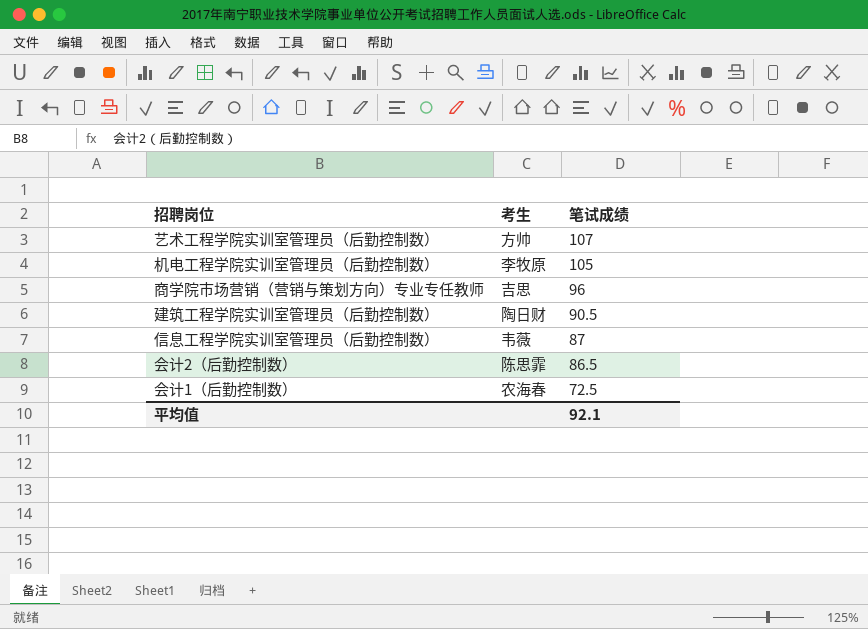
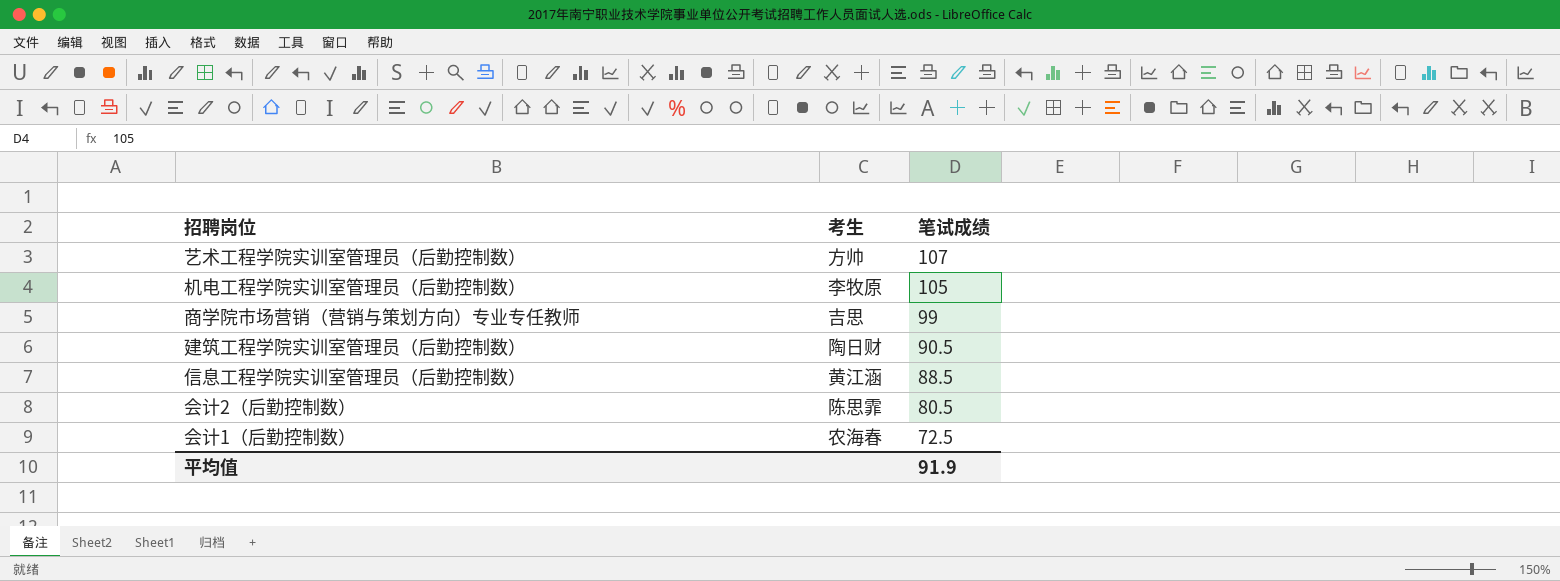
商学院市场营销（营销与策划方向）专业专任教师 | 笔试成绩: 96 -> 99
信息工程学院实训室管理员（后勤控制数） | 考生: 韦薇 -> 黄江涵
信息工程学院实训室管理员（后勤控制数） | 笔试成绩: 87 -> 88.5
会计2（后勤控制数） | 笔试成绩: 86.5 -> 80.5
平均值 | 笔试成绩: 92.1 -> 91.9

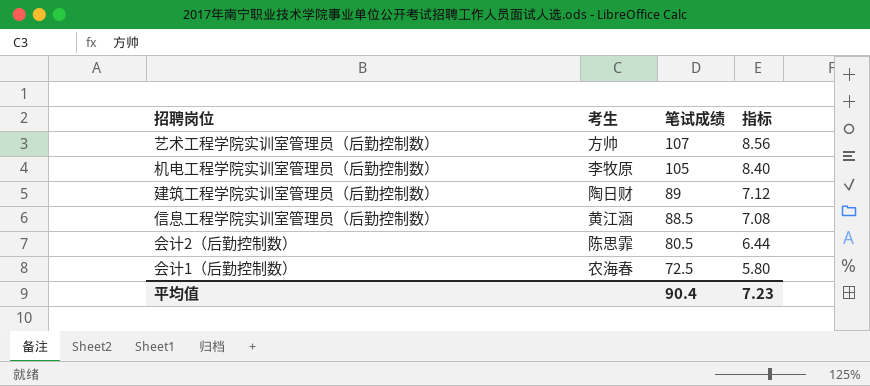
column 指标 | formula: none -> [笔试成绩] * 0.08
row 商学院市场营销（营销与策划方向）专业专任教师: 吉思 | 99 -> none
建筑工程学院实训室管理员（后勤控制数） | 笔试成绩: 90.5 -> 89
平均值 | 笔试成绩: 91.9 -> 90.4

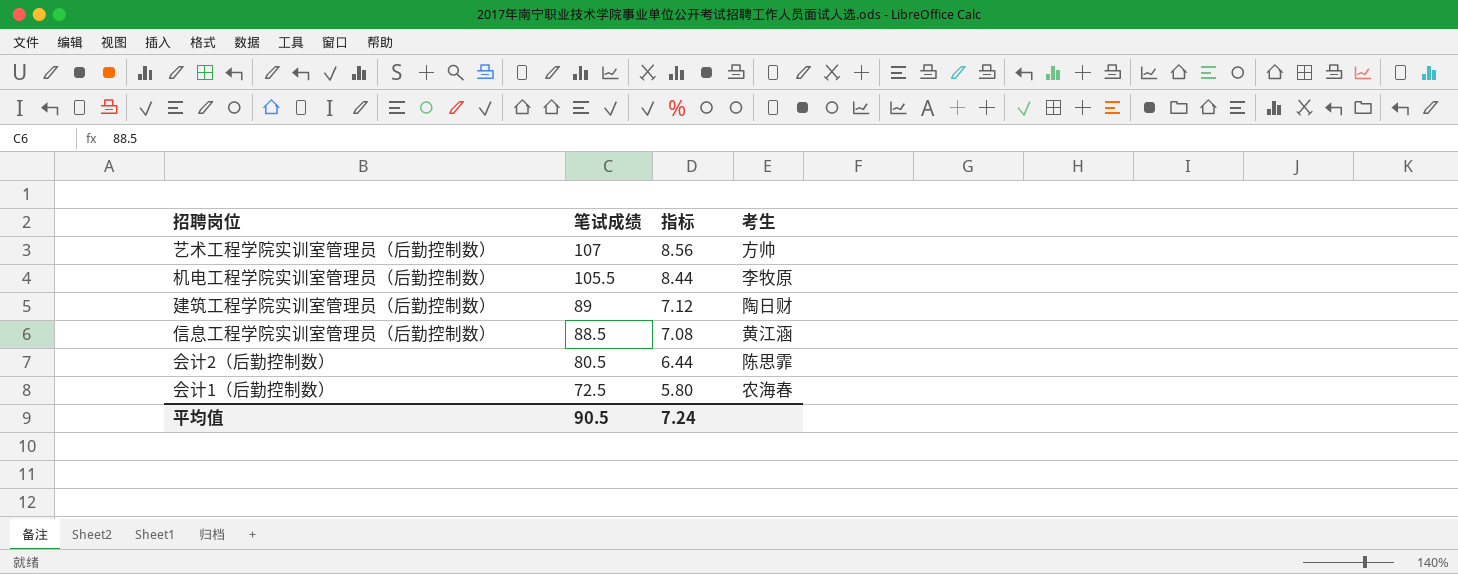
column 考生 | position: 2 -> 4
机电工程学院实训室管理员（后勤控制数） | 笔试成绩: 105 -> 105.5
机电工程学院实训室管理员（后勤控制数） | 指标: 8.40 -> 8.44
平均值 | 笔试成绩: 90.4 -> 90.5
平均值 | 指标: 7.23 -> 7.24

